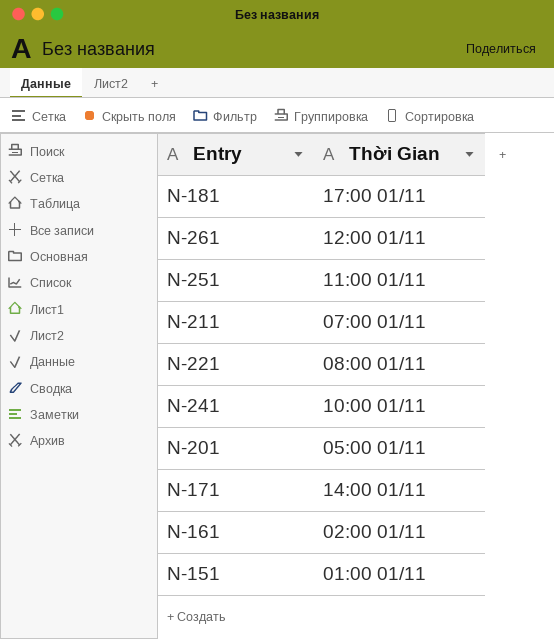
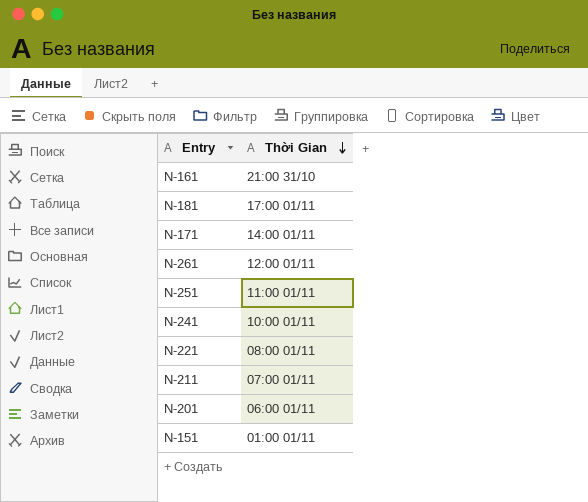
row order: none -> Thời Gian descending
N-161 | Thời Gian: 02:00 01/11 -> 21:00 31/10
N-201 | Thời Gian: 05:00 01/11 -> 06:00 01/11

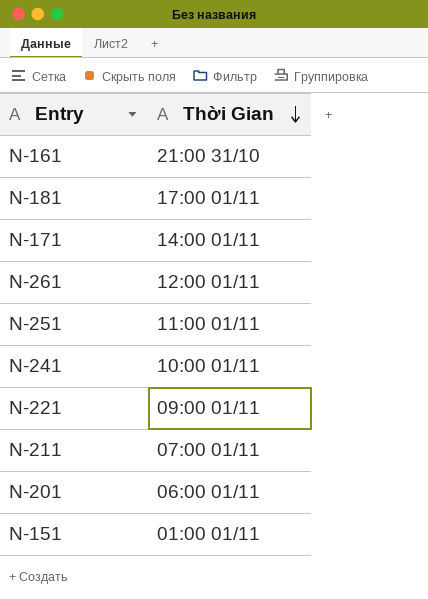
N-221 | Thời Gian: 08:00 01/11 -> 09:00 01/11

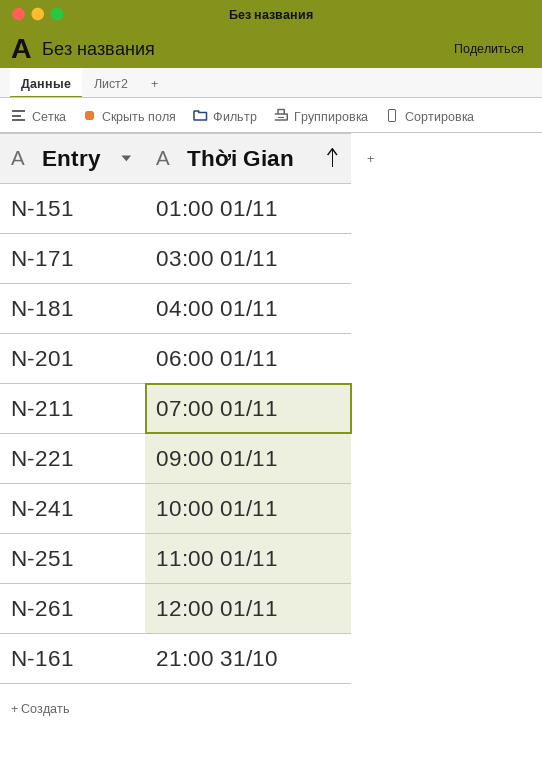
row order: Thời Gian descending -> Thời Gian ascending
N-171 | Thời Gian: 14:00 01/11 -> 03:00 01/11
N-181 | Thời Gian: 17:00 01/11 -> 04:00 01/11

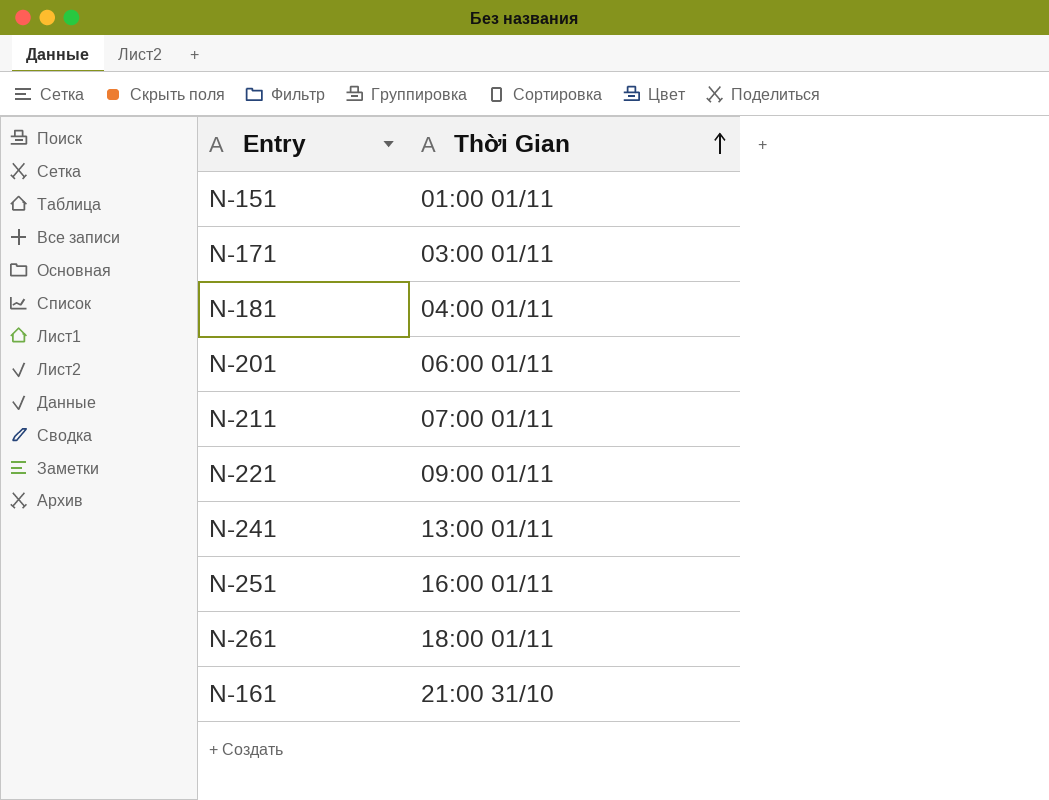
N-241 | Thời Gian: 10:00 01/11 -> 13:00 01/11
N-251 | Thời Gian: 11:00 01/11 -> 16:00 01/11
N-261 | Thời Gian: 12:00 01/11 -> 18:00 01/11

